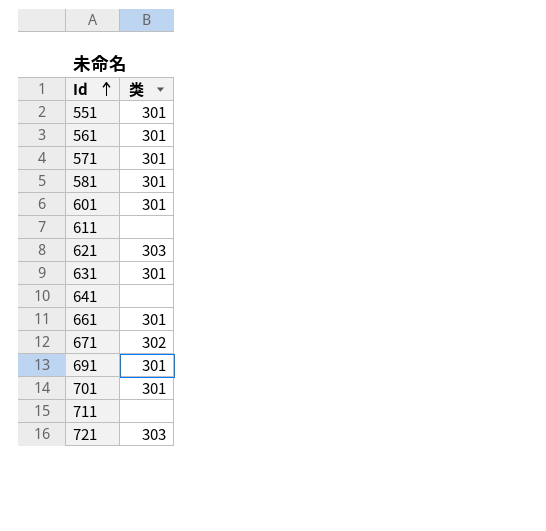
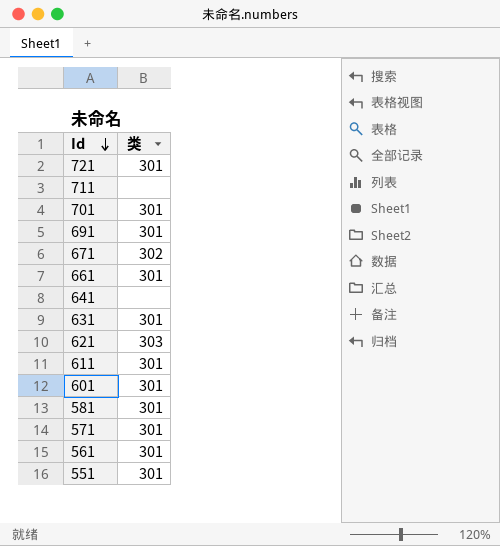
row order: Id ascending -> Id descending
721 | 类: 303 -> 301
611 | 类: none -> 301

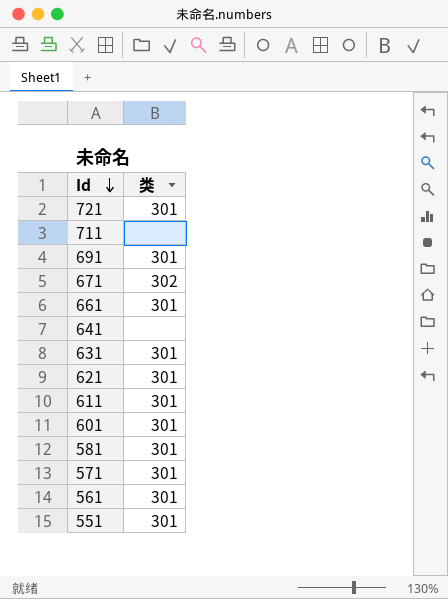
row 701: 301 -> none
621 | 类: 303 -> 301

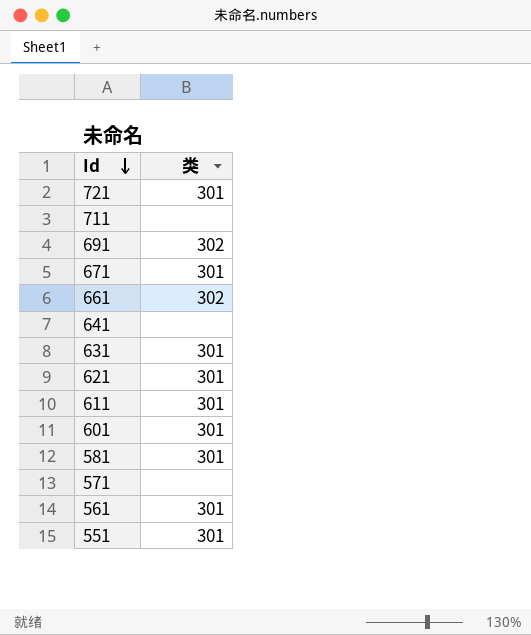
691 | 类: 301 -> 302
671 | 类: 302 -> 301
661 | 类: 301 -> 302
571 | 类: 301 -> none

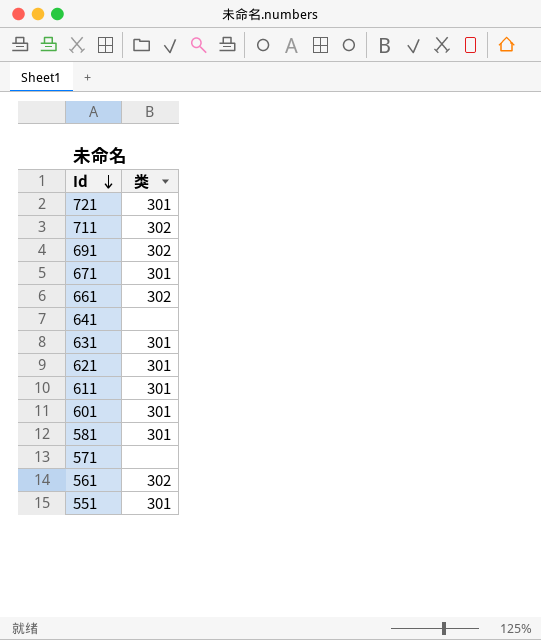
711 | 类: none -> 302
561 | 类: 301 -> 302

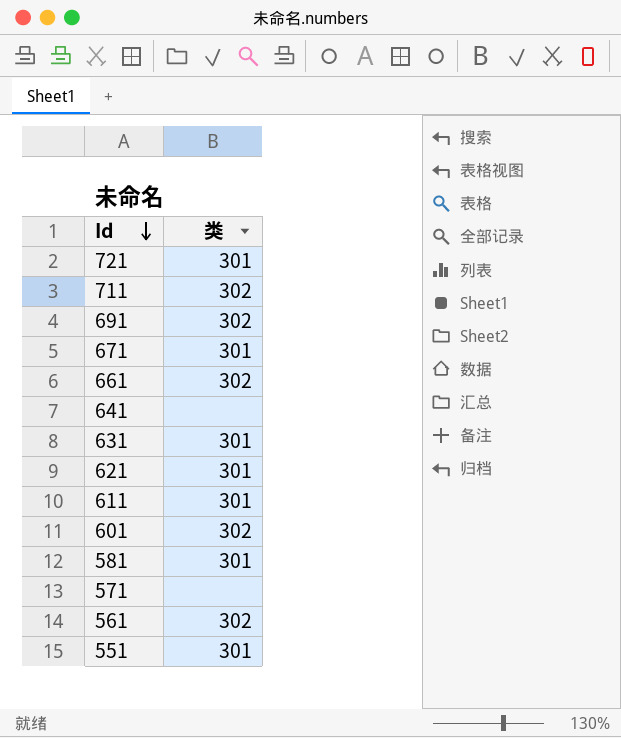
601 | 类: 301 -> 302

